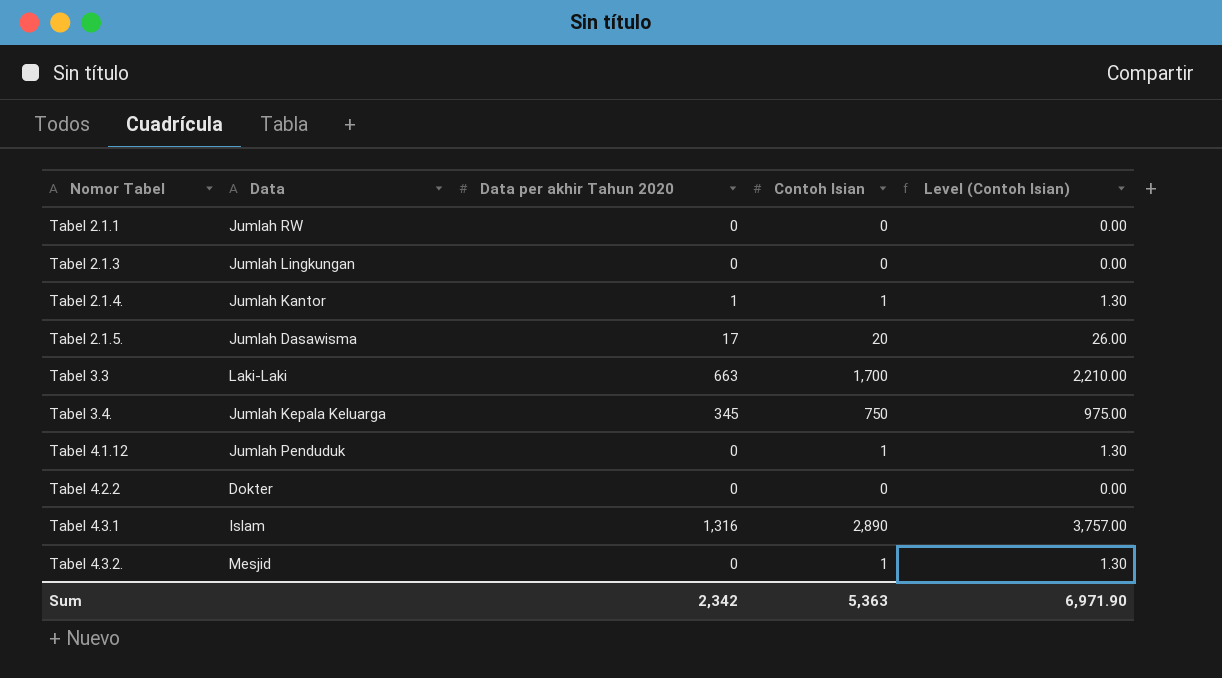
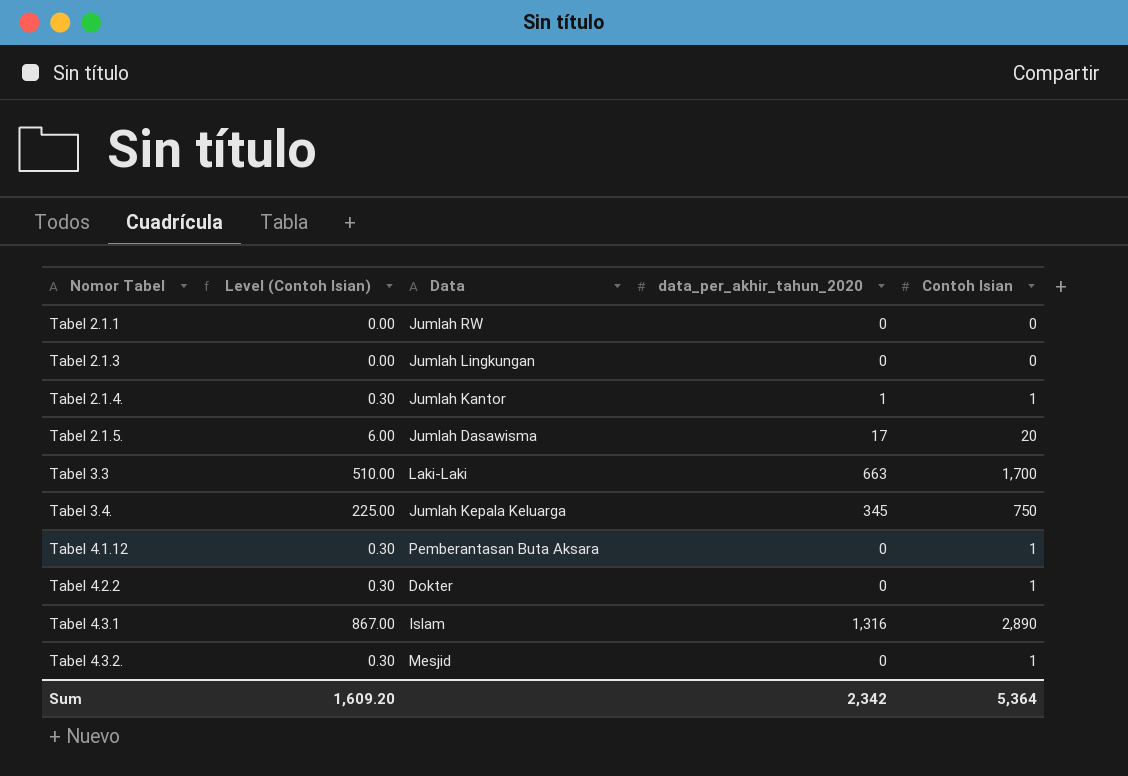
column Level (Contoh Isian) | formula: [Contoh Isian] * 1.3 -> [Contoh Isian] * 0.3
column Level (Contoh Isian) | position: 5 -> 2
column name: Data per akhir Tahun 2020 -> data_per_akhir_tahun_2020
Tabel 4.1.12 | Data: Jumlah Penduduk -> Pemberantasan Buta Aksara
Tabel 4.2.2 | Contoh Isian: 0 -> 1
Sum | Level (Contoh Isian): 6,971.90 -> 1,609.20
Sum | Contoh Isian: 5,363 -> 5,364

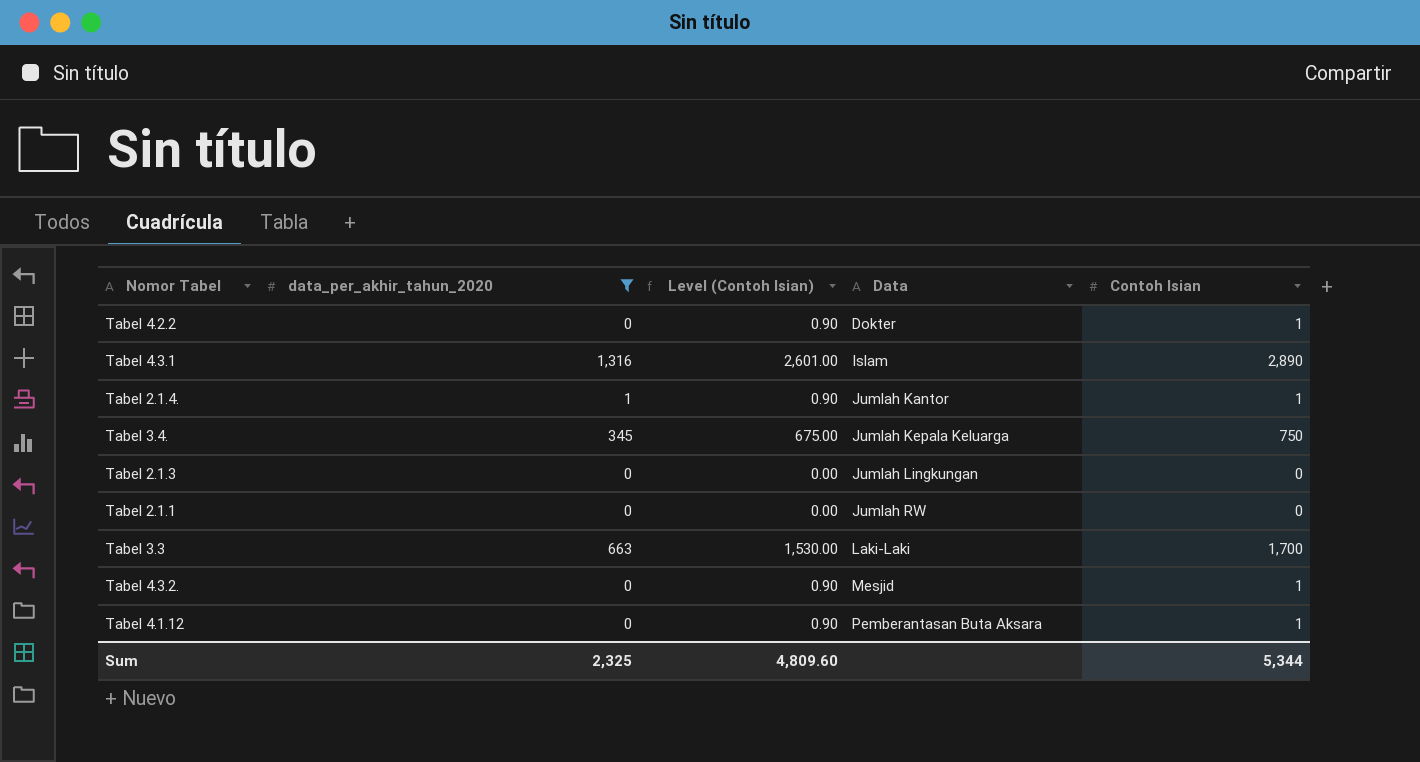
filter: none -> data_per_akhir_tahun_2020 != 17
row order: Nomor Tabel ascending -> Data ascending
column data_per_akhir_tahun_2020 | position: 4 -> 2
column Level (Contoh Isian) | formula: [Contoh Isian] * 0.3 -> [Contoh Isian] * 0.9
Sum | data_per_akhir_tahun_2020: 2,342 -> 2,325
Sum | Level (Contoh Isian): 1,609.20 -> 4,809.60
Sum | Contoh Isian: 5,364 -> 5,344

